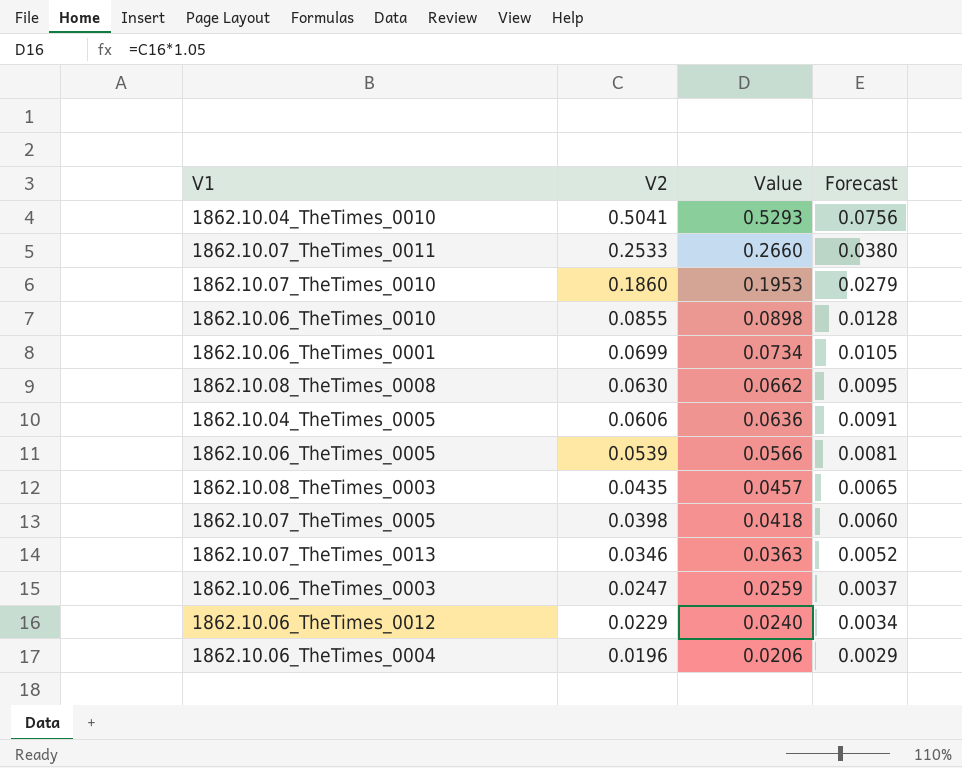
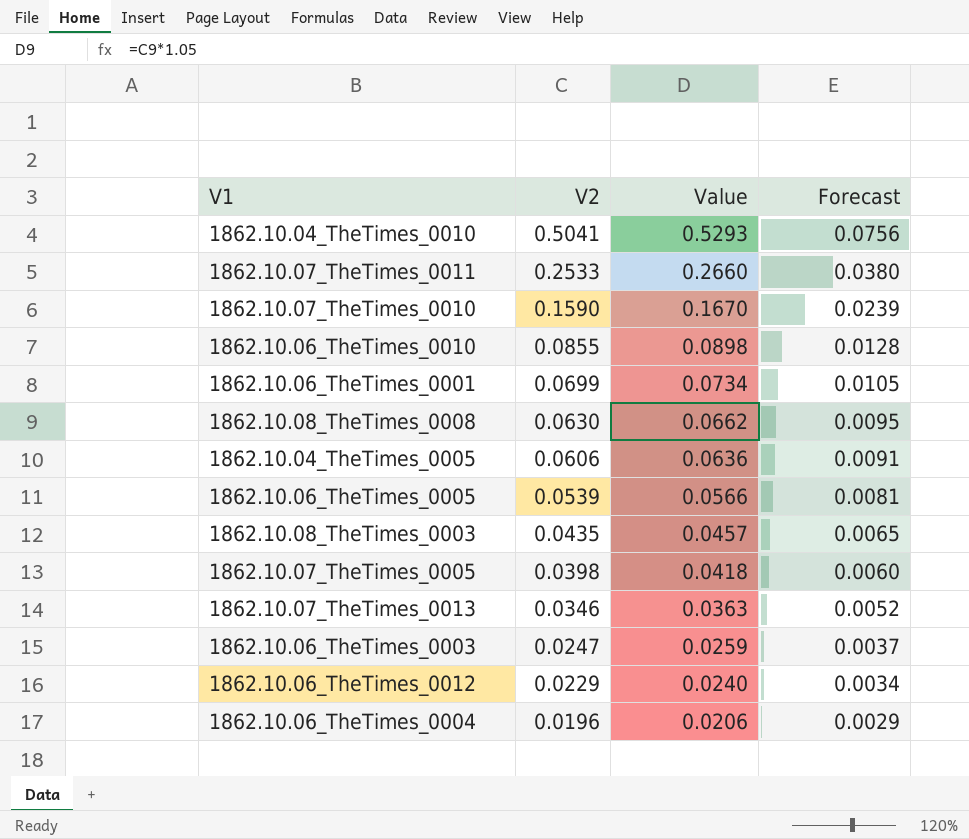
1862.10.07_TheTimes_0010 | V2: 0.1860 -> 0.1590
1862.10.07_TheTimes_0010 | Value: 0.1953 -> 0.1670
1862.10.07_TheTimes_0010 | Forecast: 0.0279 -> 0.0239

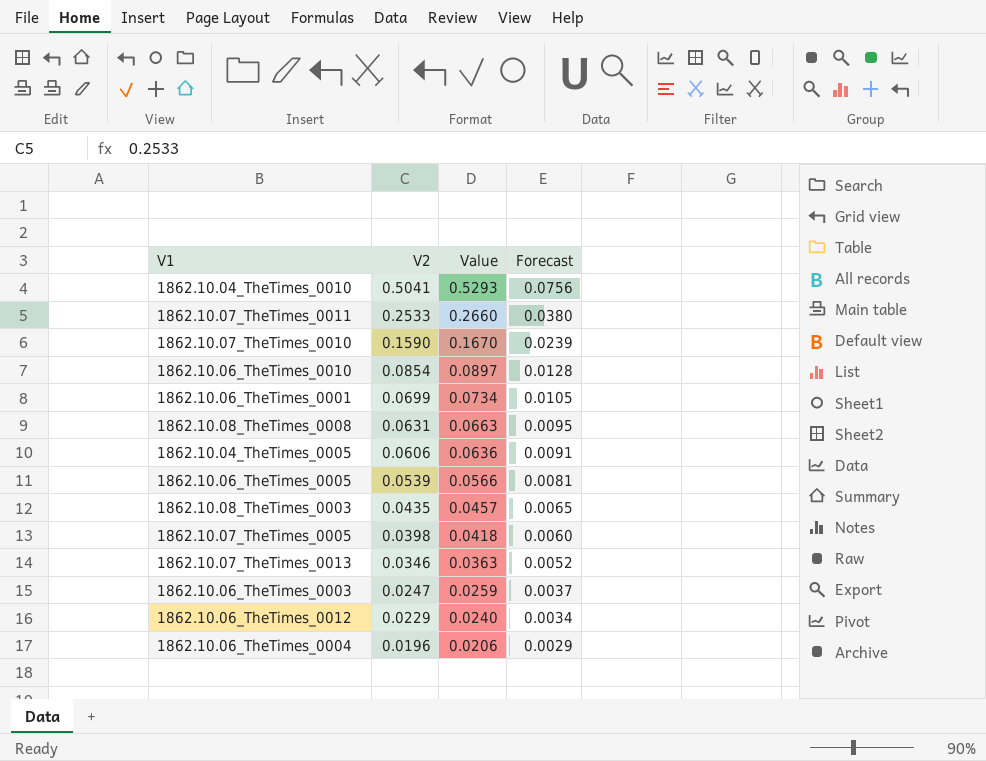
1862.10.06_TheTimes_0010 | V2: 0.0855 -> 0.0854
1862.10.06_TheTimes_0010 | Value: 0.0898 -> 0.0897
1862.10.08_TheTimes_0008 | V2: 0.0630 -> 0.0631
1862.10.08_TheTimes_0008 | Value: 0.0662 -> 0.0663

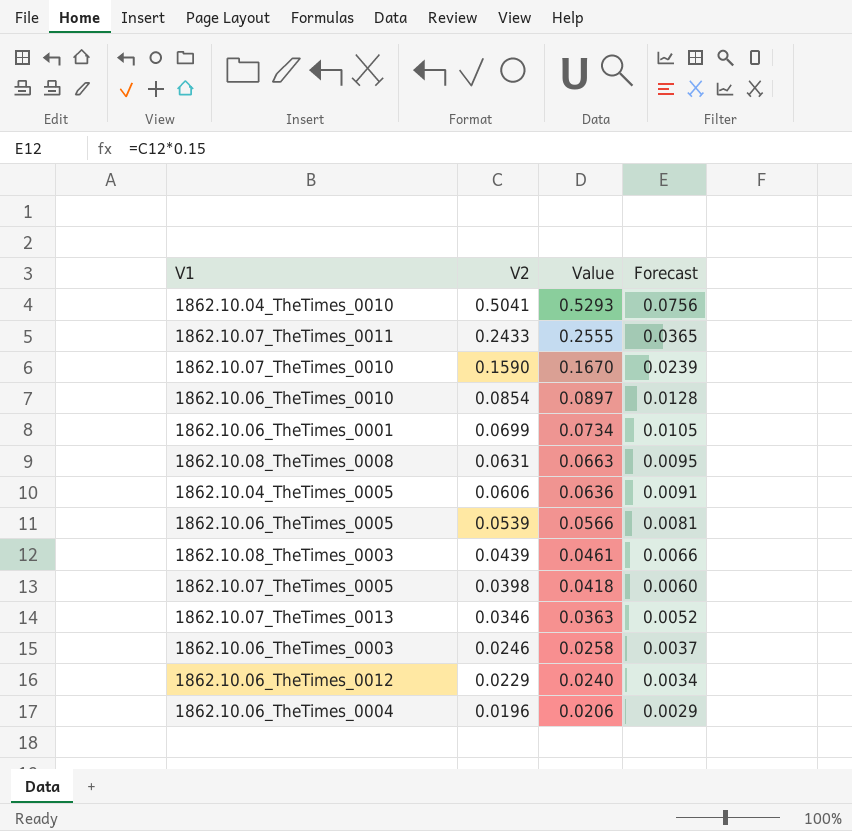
1862.10.07_TheTimes_0011 | V2: 0.2533 -> 0.2433
1862.10.07_TheTimes_0011 | Value: 0.2660 -> 0.2555
1862.10.07_TheTimes_0011 | Forecast: 0.0380 -> 0.0365
1862.10.08_TheTimes_0003 | V2: 0.0435 -> 0.0439
1862.10.08_TheTimes_0003 | Value: 0.0457 -> 0.0461
1862.10.08_TheTimes_0003 | Forecast: 0.0065 -> 0.0066
1862.10.06_TheTimes_0003 | V2: 0.0247 -> 0.0246
1862.10.06_TheTimes_0003 | Value: 0.0259 -> 0.0258

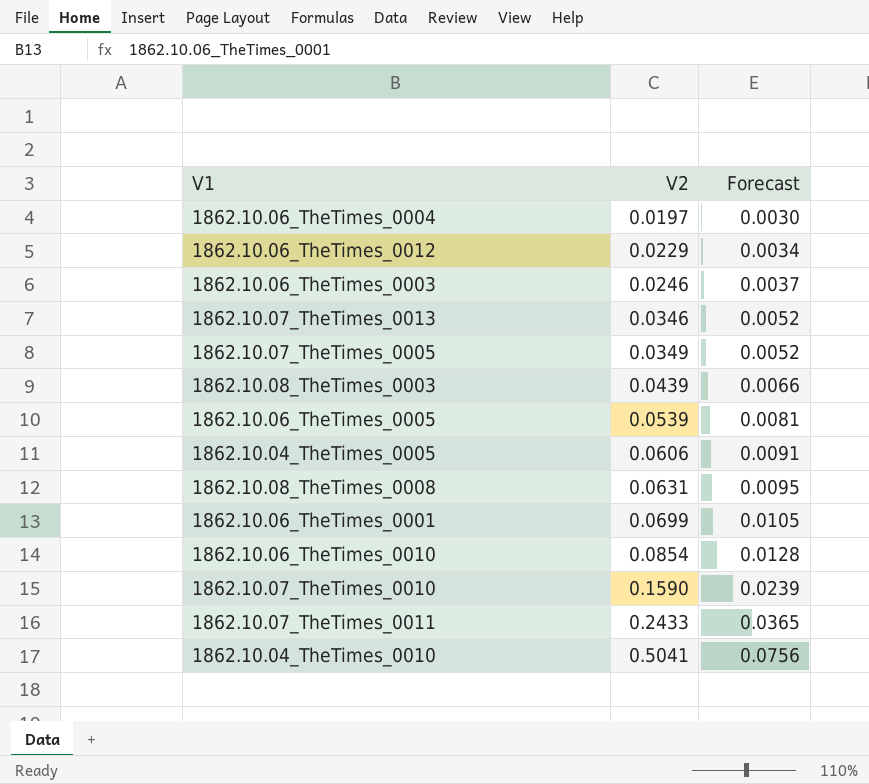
row order: V2 descending -> V2 ascending
column Value | formula: [V2] * 1.05 -> none
1862.10.06_TheTimes_0004 | V2: 0.0196 -> 0.0197
1862.10.06_TheTimes_0004 | Forecast: 0.0029 -> 0.0030
1862.10.07_TheTimes_0005 | V2: 0.0398 -> 0.0349
1862.10.07_TheTimes_0005 | Forecast: 0.0060 -> 0.0052

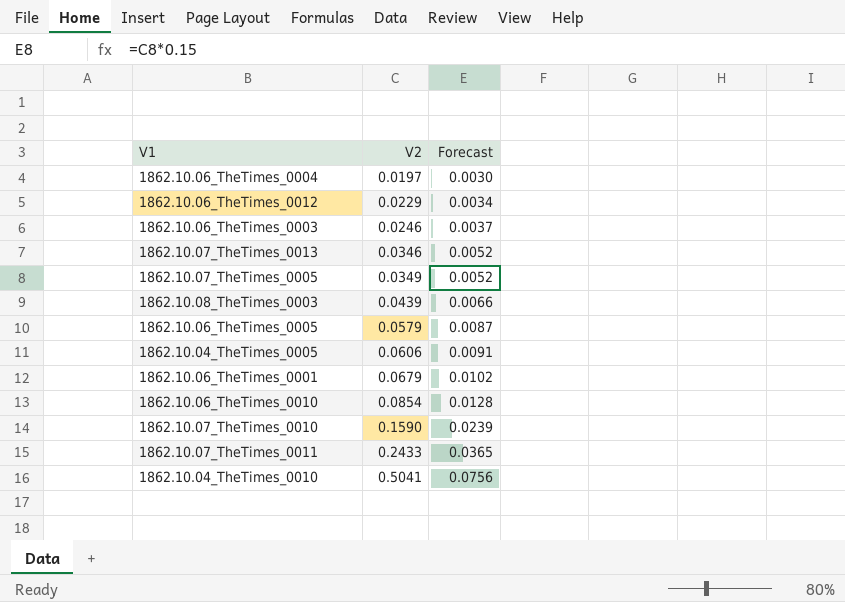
row 1862.10.08_TheTimes_0008: 0.0631 | 0.0095 -> none
1862.10.06_TheTimes_0005 | V2: 0.0539 -> 0.0579
1862.10.06_TheTimes_0005 | Forecast: 0.0081 -> 0.0087
1862.10.06_TheTimes_0001 | V2: 0.0699 -> 0.0679
1862.10.06_TheTimes_0001 | Forecast: 0.0105 -> 0.0102

